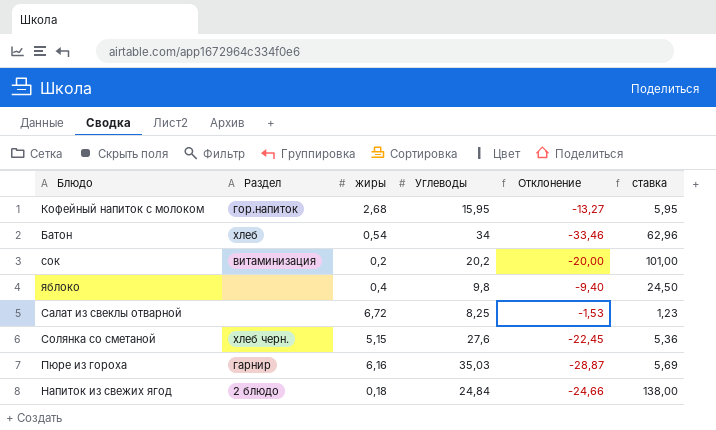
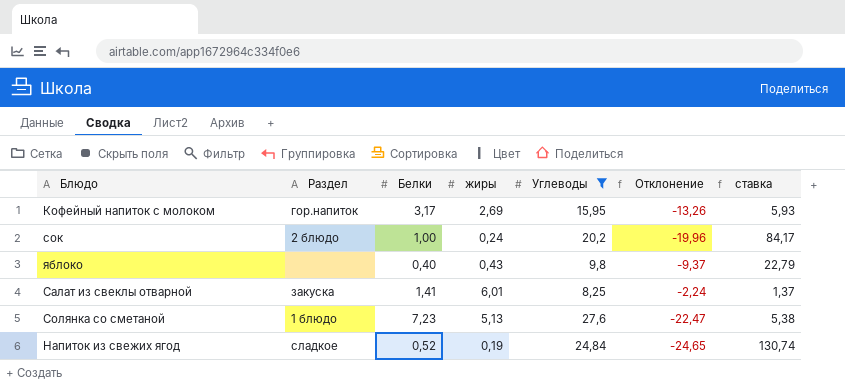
filter: none -> Углеводы <= 27,6
column Белки | position: none -> 3
Кофейный напиток с молоком | жиры: 2,68 -> 2,69
Кофейный напиток с молоком | Отклонение: -13,27 -> -13,26
Кофейный напиток с молоком | ставка: 5,95 -> 5,93
сок | Раздел: витаминизация -> 2 блюдо
сок | жиры: 0,2 -> 0,24
сок | Отклонение: -20,00 -> -19,96
сок | ставка: 101,00 -> 84,17
яблоко | жиры: 0,4 -> 0,43
яблоко | Отклонение: -9,40 -> -9,37
яблоко | ставка: 24,50 -> 22,79
Салат из свеклы отварной | Раздел: none -> закуска
Салат из свеклы отварной | жиры: 6,72 -> 6,01
Салат из свеклы отварной | Отклонение: -1,53 -> -2,24
Салат из свеклы отварной | ставка: 1,23 -> 1,37
Солянка со сметаной | Раздел: хлеб черн. -> 1 блюдо
Солянка со сметаной | жиры: 5,15 -> 5,13
Солянка со сметаной | Отклонение: -22,45 -> -22,47
Солянка со сметаной | ставка: 5,36 -> 5,38
Напиток из свежих ягод | Раздел: 2 блюдо -> сладкое
Напиток из свежих ягод | жиры: 0,18 -> 0,19
Напиток из свежих ягод | Отклонение: -24,66 -> -24,65
Напиток из свежих ягод | ставка: 138,00 -> 130,74

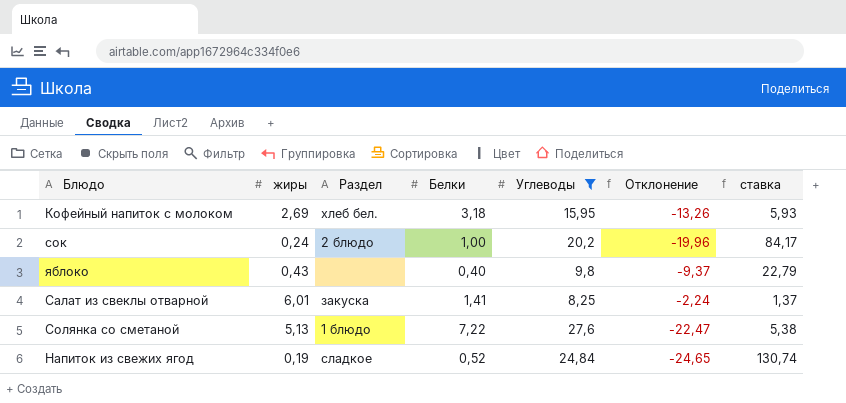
column жиры | position: 4 -> 2
Кофейный напиток с молоком | Раздел: гор.напиток -> хлеб бел.
Кофейный напиток с молоком | Белки: 3,17 -> 3,18
Солянка со сметаной | Белки: 7,23 -> 7,22

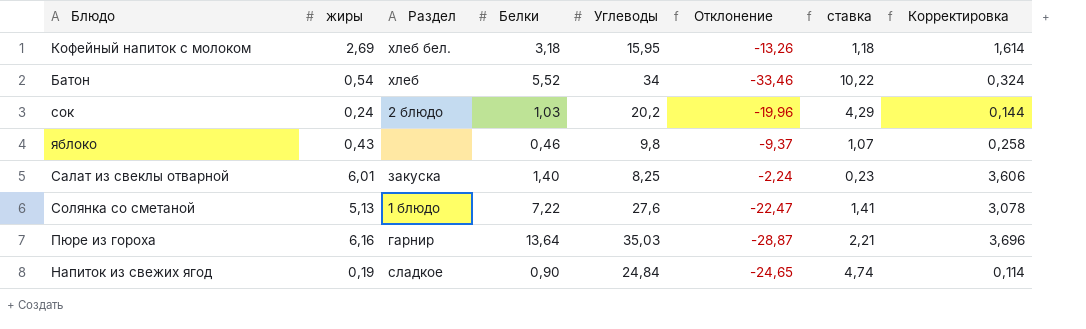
filter: Углеводы <= 27,6 -> none
column ставка | formula: [Углеводы] / [жиры] -> [Белки] / [жиры]
column Корректировка | formula: none -> [жиры] * 0,6
сок | Белки: 1,00 -> 1,03
яблоко | Белки: 0,40 -> 0,46
Салат из свеклы отварной | Белки: 1,41 -> 1,40
Напиток из свежих ягод | Белки: 0,52 -> 0,90

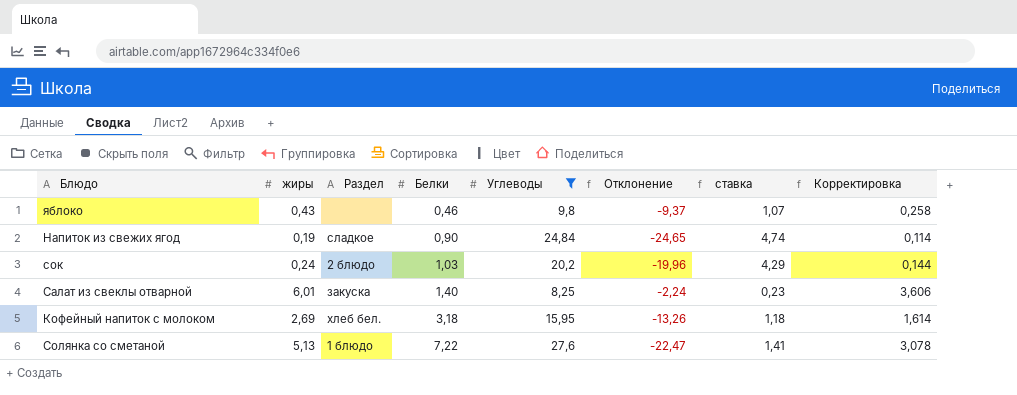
filter: none -> Углеводы <= 27,6
row order: none -> Белки ascending

